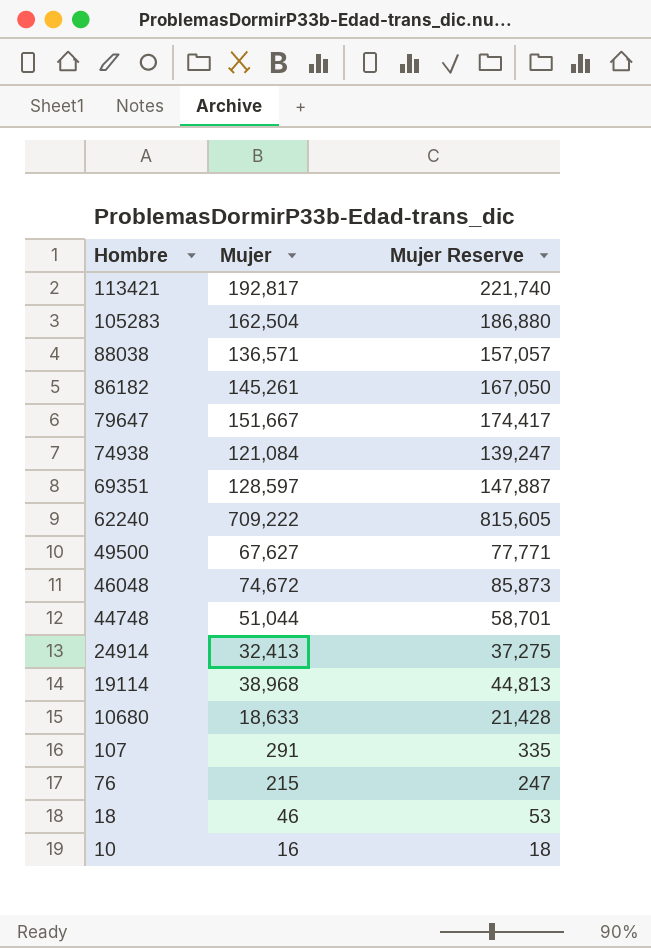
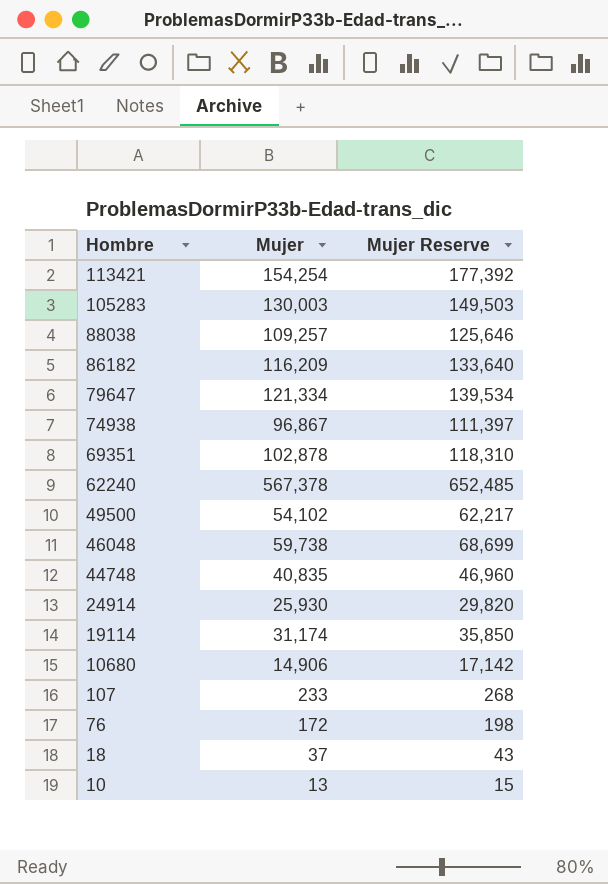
113421 | Mujer: 192,817 -> 154,254
113421 | Mujer Reserve: 221,740 -> 177,392
105283 | Mujer: 162,504 -> 130,003
105283 | Mujer Reserve: 186,880 -> 149,503
88038 | Mujer: 136,571 -> 109,257
88038 | Mujer Reserve: 157,057 -> 125,646
86182 | Mujer: 145,261 -> 116,209
86182 | Mujer Reserve: 167,050 -> 133,640
79647 | Mujer: 151,667 -> 121,334
79647 | Mujer Reserve: 174,417 -> 139,534
74938 | Mujer: 121,084 -> 96,867
74938 | Mujer Reserve: 139,247 -> 111,397
69351 | Mujer: 128,597 -> 102,878
69351 | Mujer Reserve: 147,887 -> 118,310
62240 | Mujer: 709,222 -> 567,378
62240 | Mujer Reserve: 815,605 -> 652,485
49500 | Mujer: 67,627 -> 54,102
49500 | Mujer Reserve: 77,771 -> 62,217
46048 | Mujer: 74,672 -> 59,738
46048 | Mujer Reserve: 85,873 -> 68,699
44748 | Mujer: 51,044 -> 40,835
44748 | Mujer Reserve: 58,701 -> 46,960
24914 | Mujer: 32,413 -> 25,930
24914 | Mujer Reserve: 37,275 -> 29,820
19114 | Mujer: 38,968 -> 31,174
19114 | Mujer Reserve: 44,813 -> 35,850
10680 | Mujer: 18,633 -> 14,906
10680 | Mujer Reserve: 21,428 -> 17,142
107 | Mujer: 291 -> 233
107 | Mujer Reserve: 335 -> 268
76 | Mujer: 215 -> 172
76 | Mujer Reserve: 247 -> 198
18 | Mujer: 46 -> 37
18 | Mujer Reserve: 53 -> 43
10 | Mujer: 16 -> 13
10 | Mujer Reserve: 18 -> 15

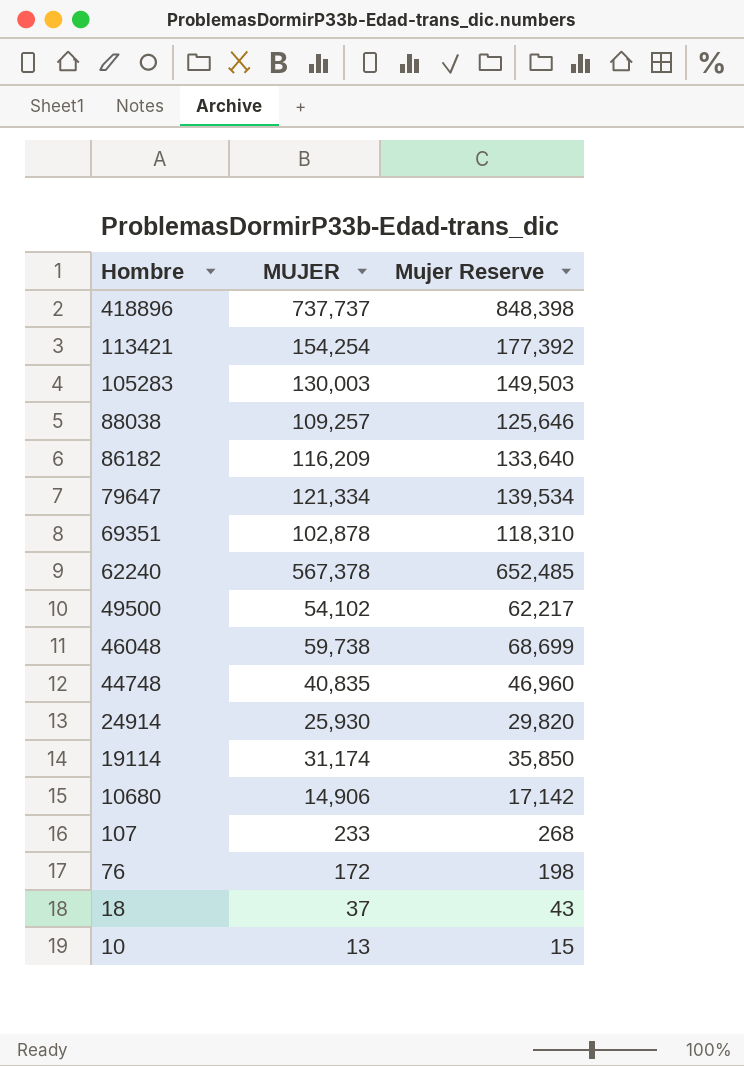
column name: Mujer -> MUJER
row 74938: 96,867 | 111,397 -> none
row 418896: none -> 737,737 | 848,398

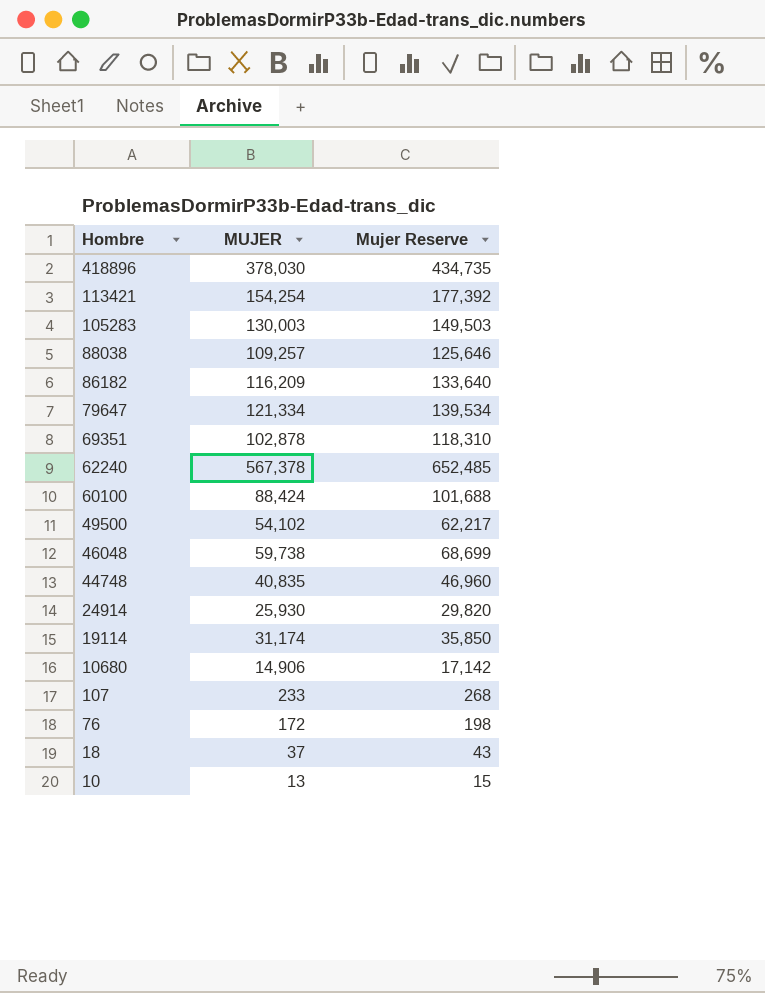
418896 | MUJER: 737,737 -> 378,030
418896 | Mujer Reserve: 848,398 -> 434,735
row 60100: none -> 88,424 | 101,688

